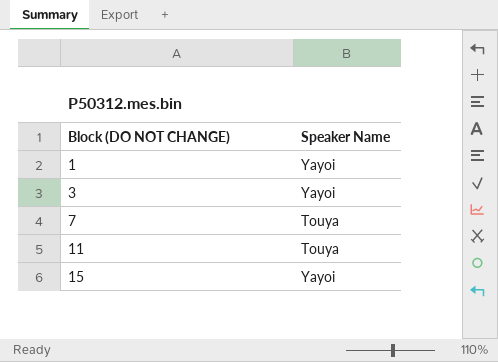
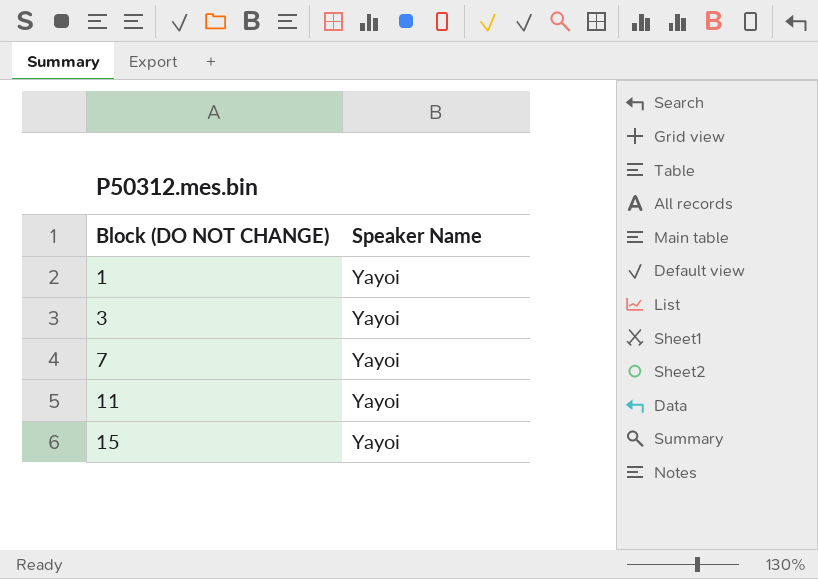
7 | Speaker Name: Touya -> Yayoi
11 | Speaker Name: Touya -> Yayoi

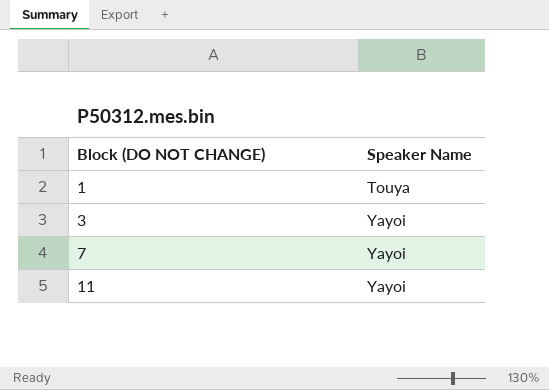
row 15: Yayoi -> none
1 | Speaker Name: Yayoi -> Touya

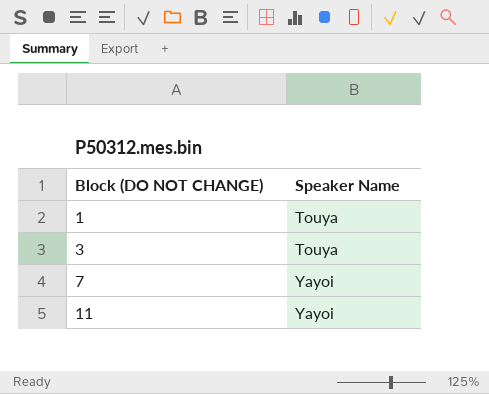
3 | Speaker Name: Yayoi -> Touya

